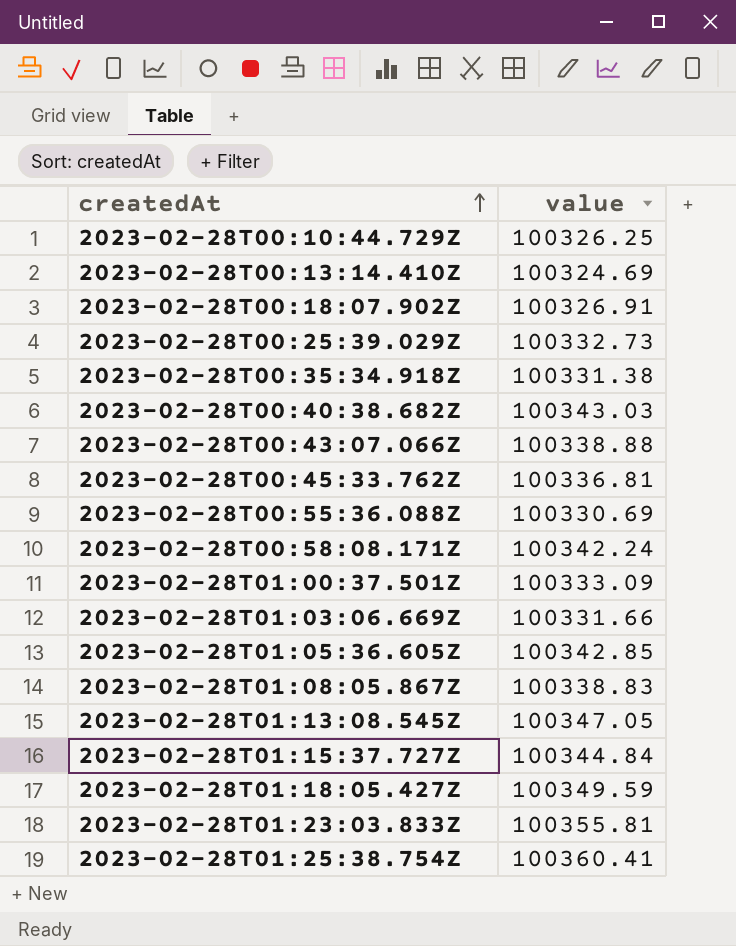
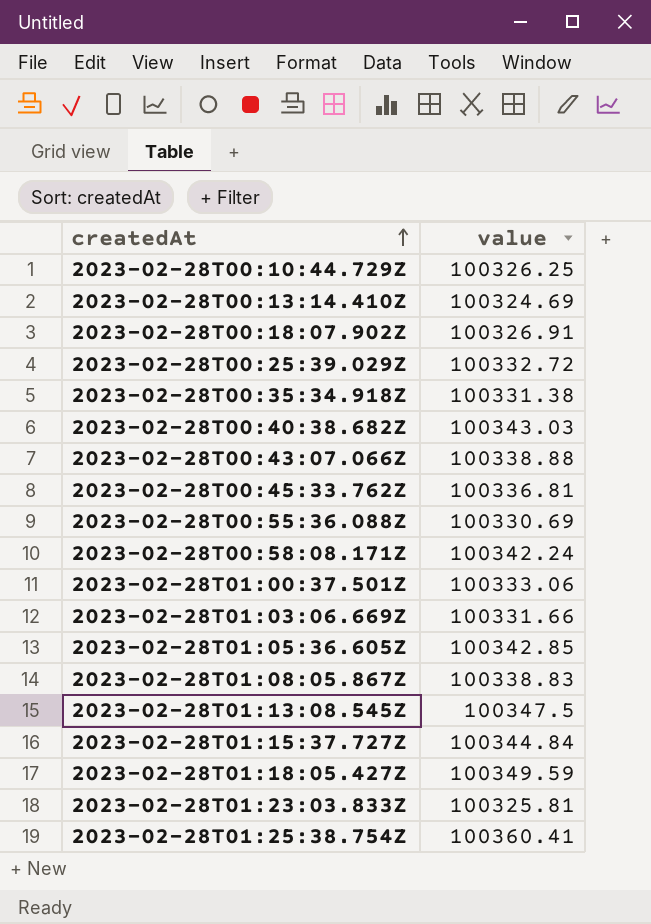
2023-02-28T00:25:39.029Z | value: 100332.73 -> 100332.72
2023-02-28T01:00:37.501Z | value: 100333.09 -> 100333.06
2023-02-28T01:13:08.545Z | value: 100347.05 -> 100347.5
2023-02-28T01:23:03.833Z | value: 100355.81 -> 100325.81

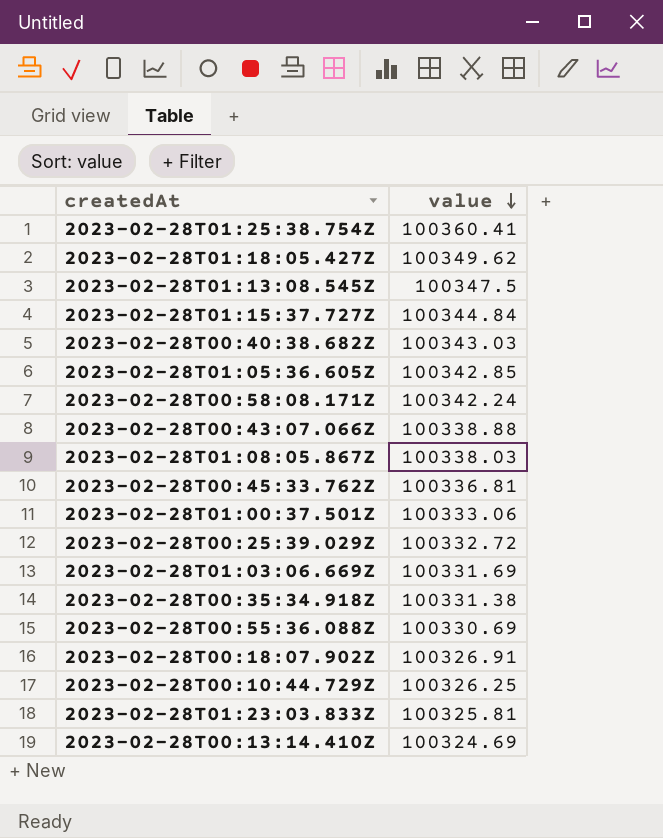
row order: createdAt ascending -> value descending
2023-02-28T01:18:05.427Z | value: 100349.59 -> 100349.62
2023-02-28T01:08:05.867Z | value: 100338.83 -> 100338.03
2023-02-28T01:03:06.669Z | value: 100331.66 -> 100331.69

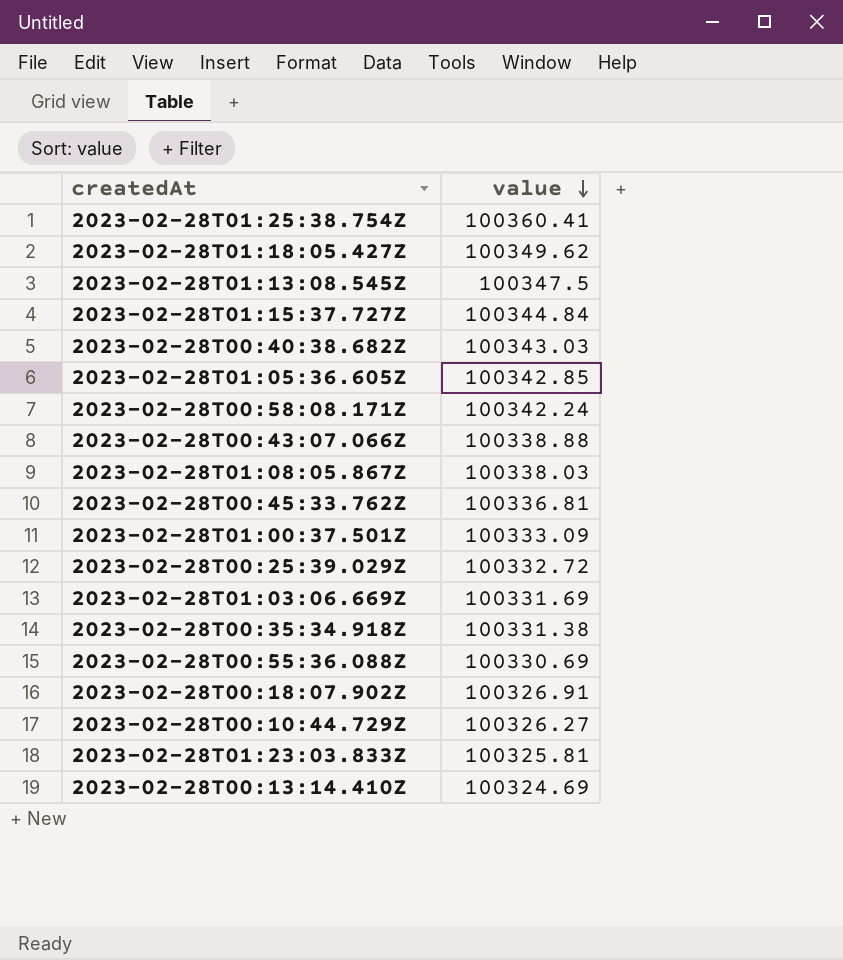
2023-02-28T01:00:37.501Z | value: 100333.06 -> 100333.09
2023-02-28T00:10:44.729Z | value: 100326.25 -> 100326.27

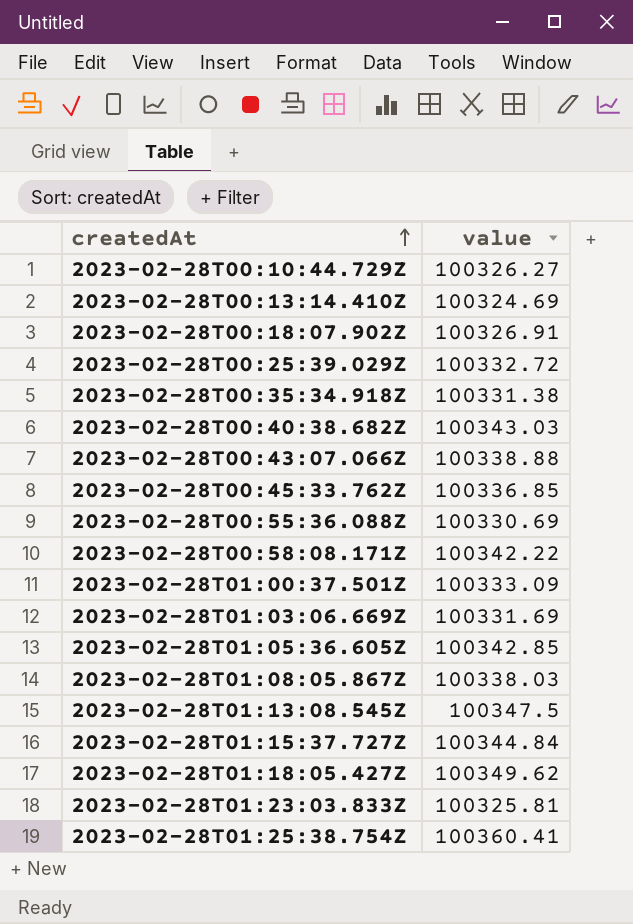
row order: value descending -> createdAt ascending
2023-02-28T00:45:33.762Z | value: 100336.81 -> 100336.85
2023-02-28T00:58:08.171Z | value: 100342.24 -> 100342.22

